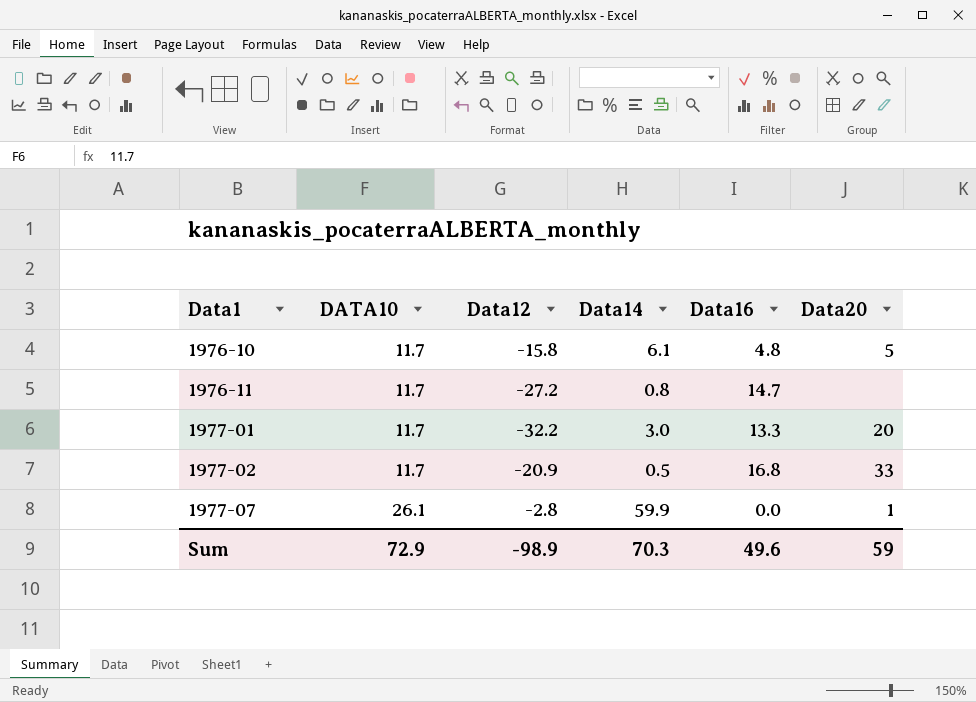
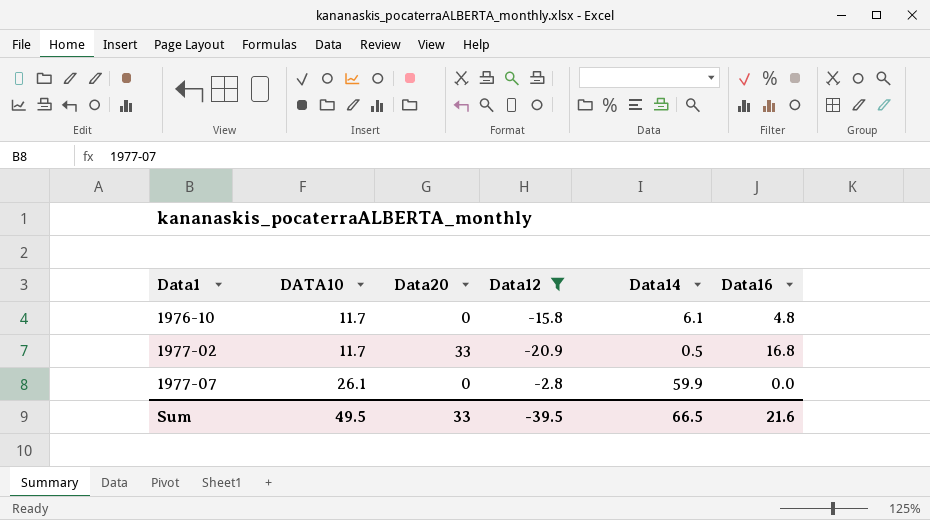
filter: none -> Data12 >= -20.9
column Data20 | position: 6 -> 3
1976-10 | Data20: 5 -> 0
1977-07 | Data20: 1 -> 0
Sum | DATA10: 72.9 -> 49.5
Sum | Data20: 59 -> 33
Sum | Data12: -98.9 -> -39.5
Sum | Data14: 70.3 -> 66.5
Sum | Data16: 49.6 -> 21.6

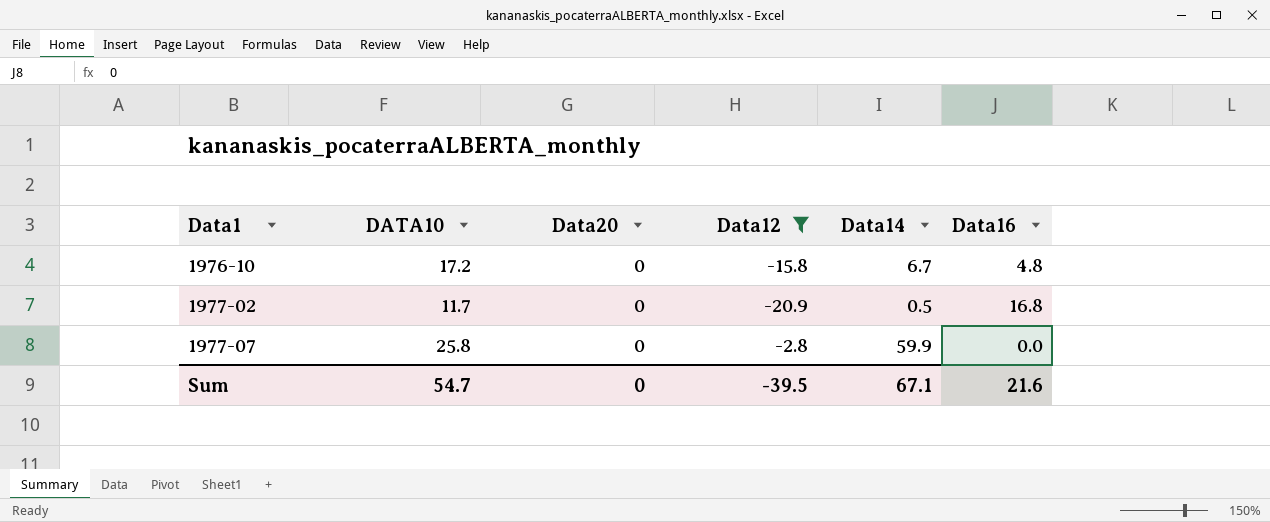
1976-10 | DATA10: 11.7 -> 17.2
1976-10 | Data14: 6.1 -> 6.7
1977-02 | Data20: 33 -> 0
1977-07 | DATA10: 26.1 -> 25.8
Sum | DATA10: 49.5 -> 54.7
Sum | Data20: 33 -> 0
Sum | Data14: 66.5 -> 67.1

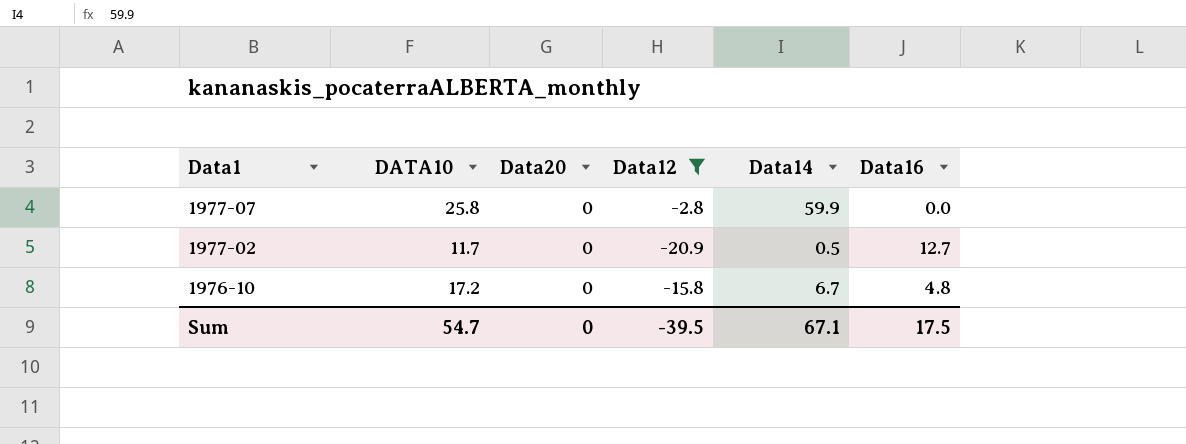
row order: Data1 ascending -> Data1 descending
1977-02 | Data16: 16.8 -> 12.7
Sum | Data16: 21.6 -> 17.5

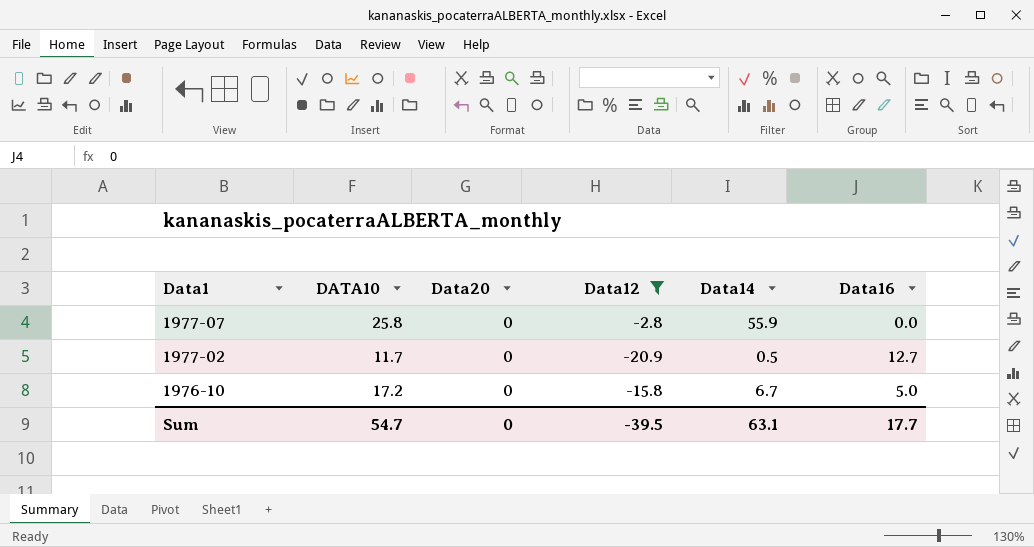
1977-07 | Data14: 59.9 -> 55.9
1976-10 | Data16: 4.8 -> 5.0
Sum | Data14: 67.1 -> 63.1
Sum | Data16: 17.5 -> 17.7

